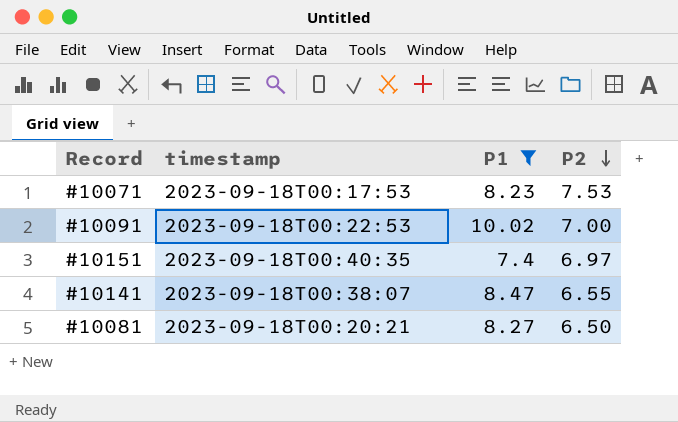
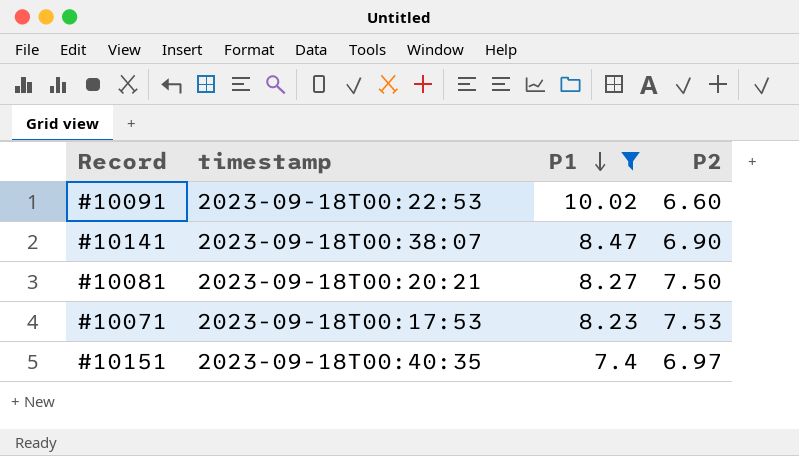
row order: P2 descending -> P1 descending
#10091 | P2: 7.00 -> 6.60
#10141 | P2: 6.55 -> 6.90
#10081 | P2: 6.50 -> 7.50

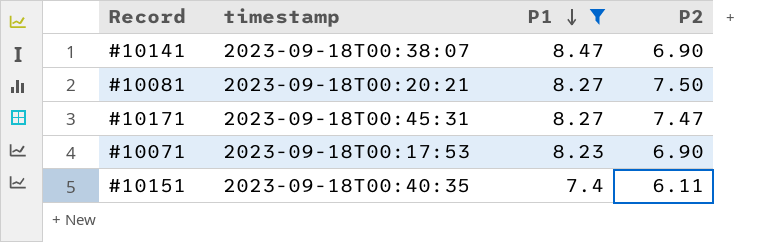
row #10091: 2023-09-18T00:22:53 | 10.02 | 6.60 -> none
row #10171: none -> 2023-09-18T00:45:31 | 8.27 | 7.47
#10071 | P2: 7.53 -> 6.90
#10151 | P2: 6.97 -> 6.11

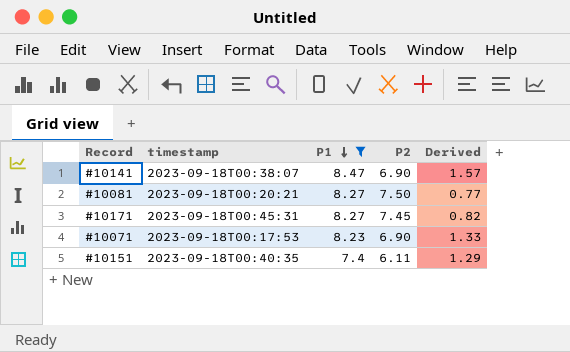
column Derived | formula: none -> [P1] - [P2]
#10171 | P2: 7.47 -> 7.45

